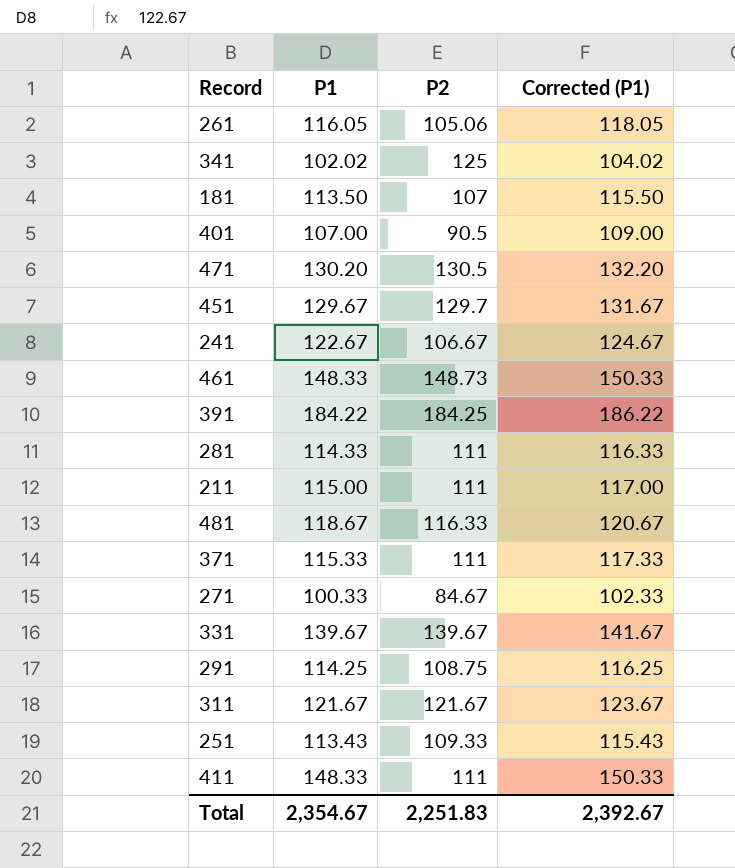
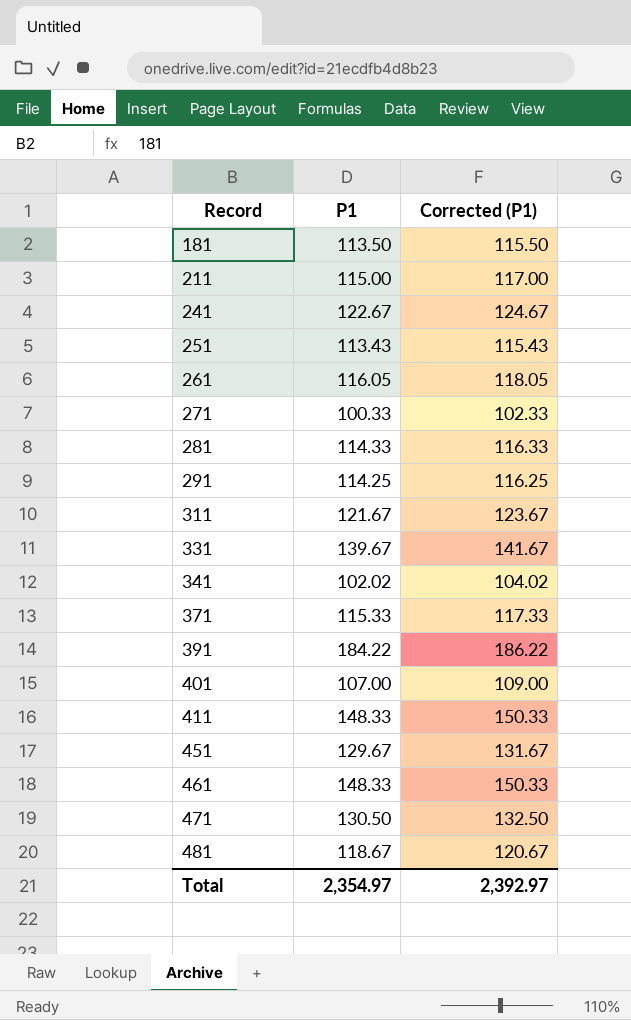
row order: none -> Record ascending
column P2 | position: 3 -> none
471 | P1: 130.20 -> 130.50
471 | Corrected (P1): 132.20 -> 132.50
Total | P1: 2,354.67 -> 2,354.97
Total | Corrected (P1): 2,392.67 -> 2,392.97

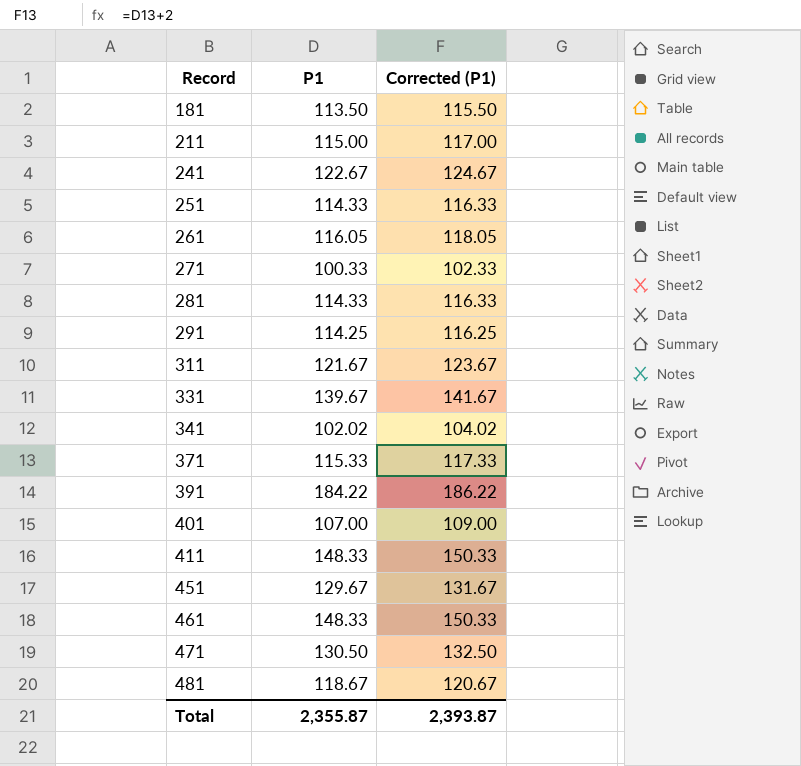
251 | P1: 113.43 -> 114.33
251 | Corrected (P1): 115.43 -> 116.33
Total | P1: 2,354.97 -> 2,355.87
Total | Corrected (P1): 2,392.97 -> 2,393.87

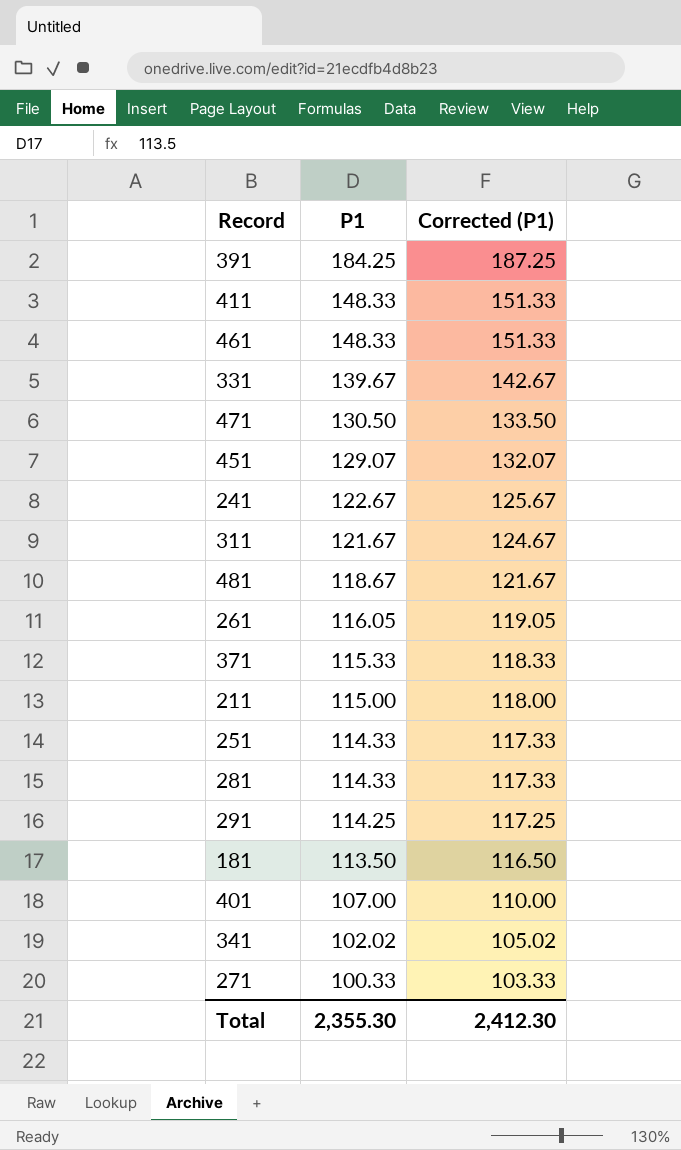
row order: Record ascending -> P1 descending
column Corrected (P1) | formula: [P1] + 2 -> [P1] + 3
391 | P1: 184.22 -> 184.25
451 | P1: 129.67 -> 129.07
Total | P1: 2,355.87 -> 2,355.30
Total | Corrected (P1): 2,393.87 -> 2,412.30

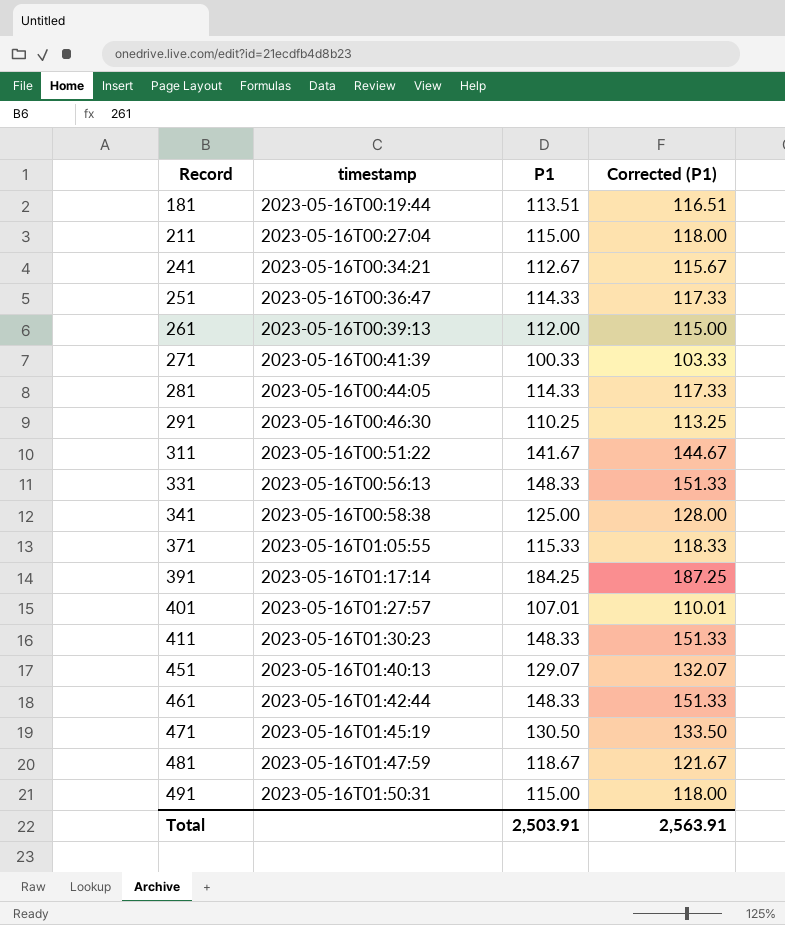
row order: P1 descending -> Record ascending
column timestamp | position: none -> 2
181 | P1: 113.50 -> 113.51
181 | Corrected (P1): 116.50 -> 116.51
241 | P1: 122.67 -> 112.67
241 | Corrected (P1): 125.67 -> 115.67
261 | P1: 116.05 -> 112.00
261 | Corrected (P1): 119.05 -> 115.00
291 | P1: 114.25 -> 110.25
291 | Corrected (P1): 117.25 -> 113.25
311 | P1: 121.67 -> 141.67
311 | Corrected (P1): 124.67 -> 144.67
331 | P1: 139.67 -> 148.33
331 | Corrected (P1): 142.67 -> 151.33
341 | P1: 102.02 -> 125.00
341 | Corrected (P1): 105.02 -> 128.00
401 | P1: 107.00 -> 107.01
401 | Corrected (P1): 110.00 -> 110.01
row 491: none -> 2023-05-16T01:50:31 | 115.00 | 118.00
Total | P1: 2,355.30 -> 2,503.91
Total | Corrected (P1): 2,412.30 -> 2,563.91

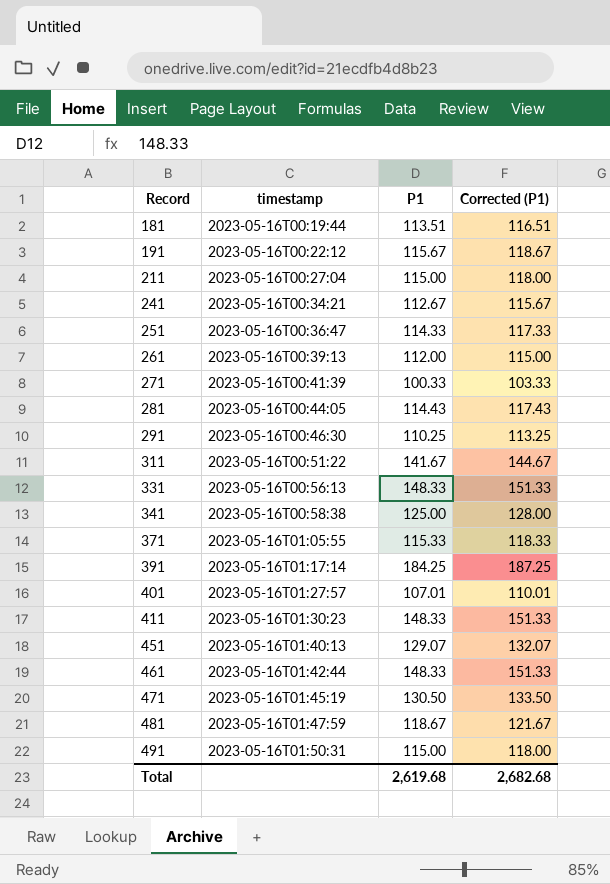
row 191: none -> 2023-05-16T00:22:12 | 115.67 | 118.67
281 | P1: 114.33 -> 114.43
281 | Corrected (P1): 117.33 -> 117.43
Total | P1: 2,503.91 -> 2,619.68
Total | Corrected (P1): 2,563.91 -> 2,682.68

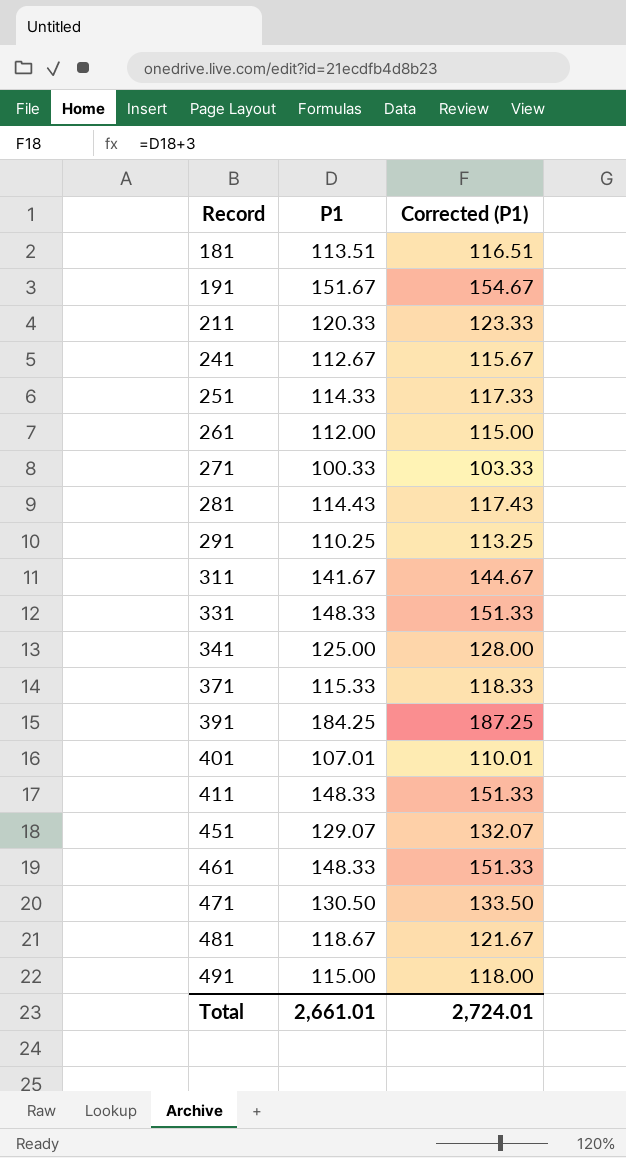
column timestamp | position: 2 -> none
191 | P1: 115.67 -> 151.67
191 | Corrected (P1): 118.67 -> 154.67
211 | P1: 115.00 -> 120.33
211 | Corrected (P1): 118.00 -> 123.33
Total | P1: 2,619.68 -> 2,661.01
Total | Corrected (P1): 2,682.68 -> 2,724.01

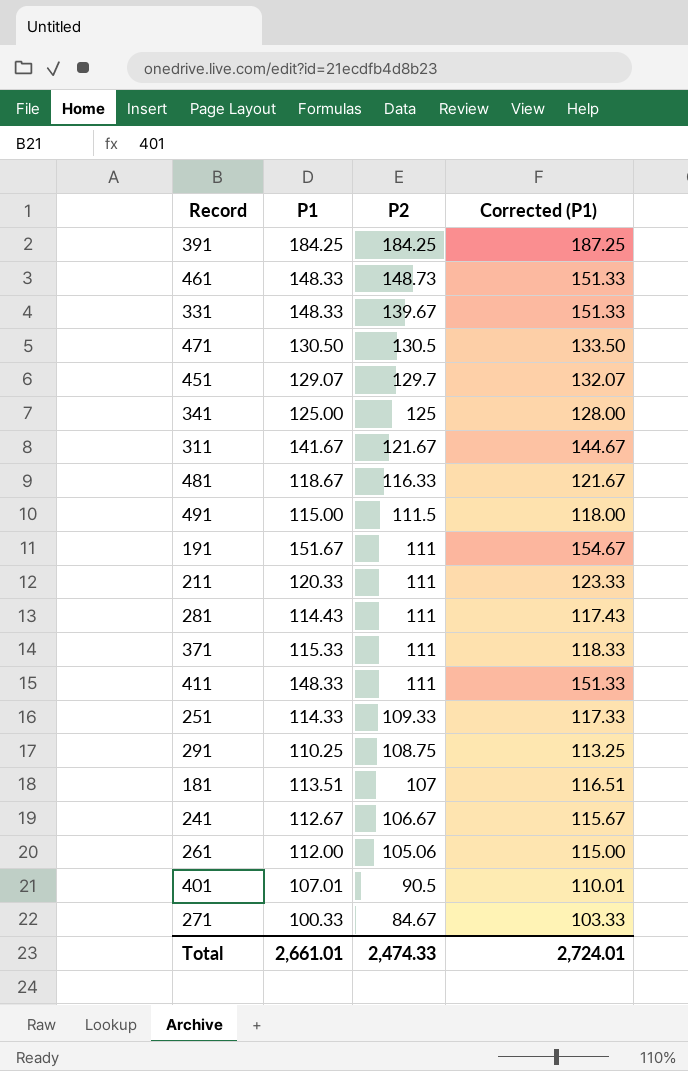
row order: Record ascending -> P2 descending
column P2 | position: none -> 3

